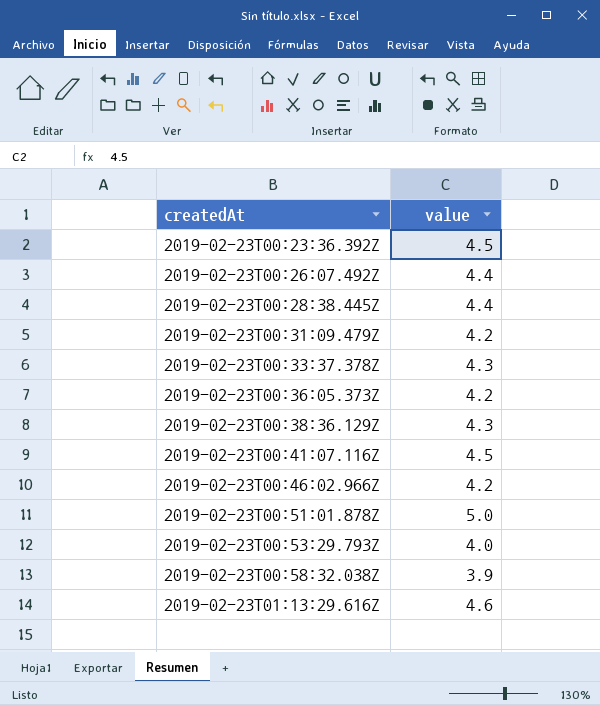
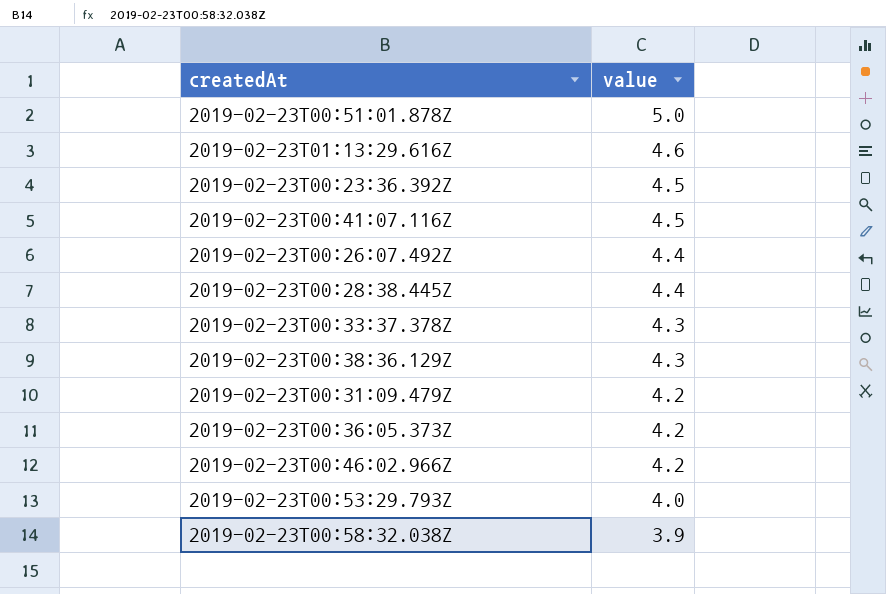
row order: createdAt ascending -> value descending

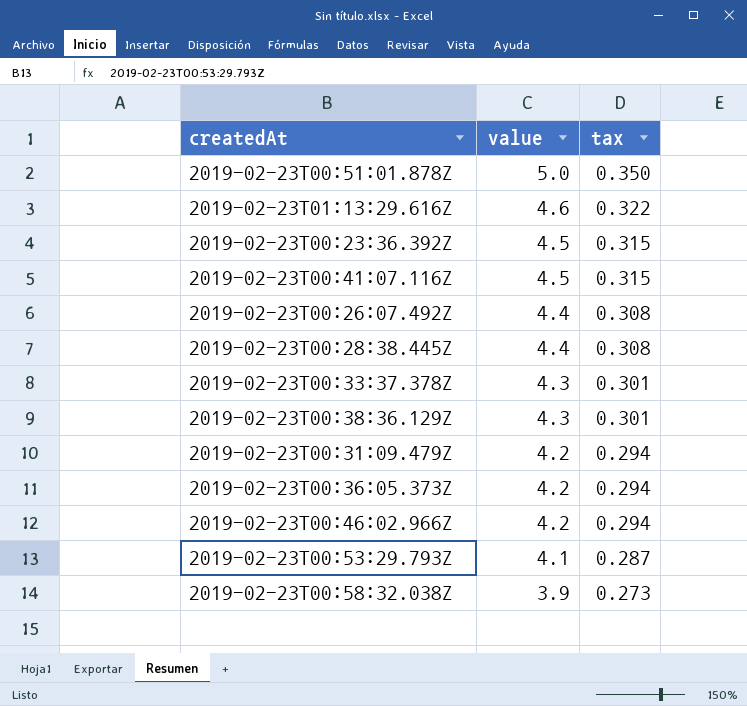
column tax | formula: none -> [value] * 0.07
2019-02-23T00:53:29.793Z | value: 4.0 -> 4.1

